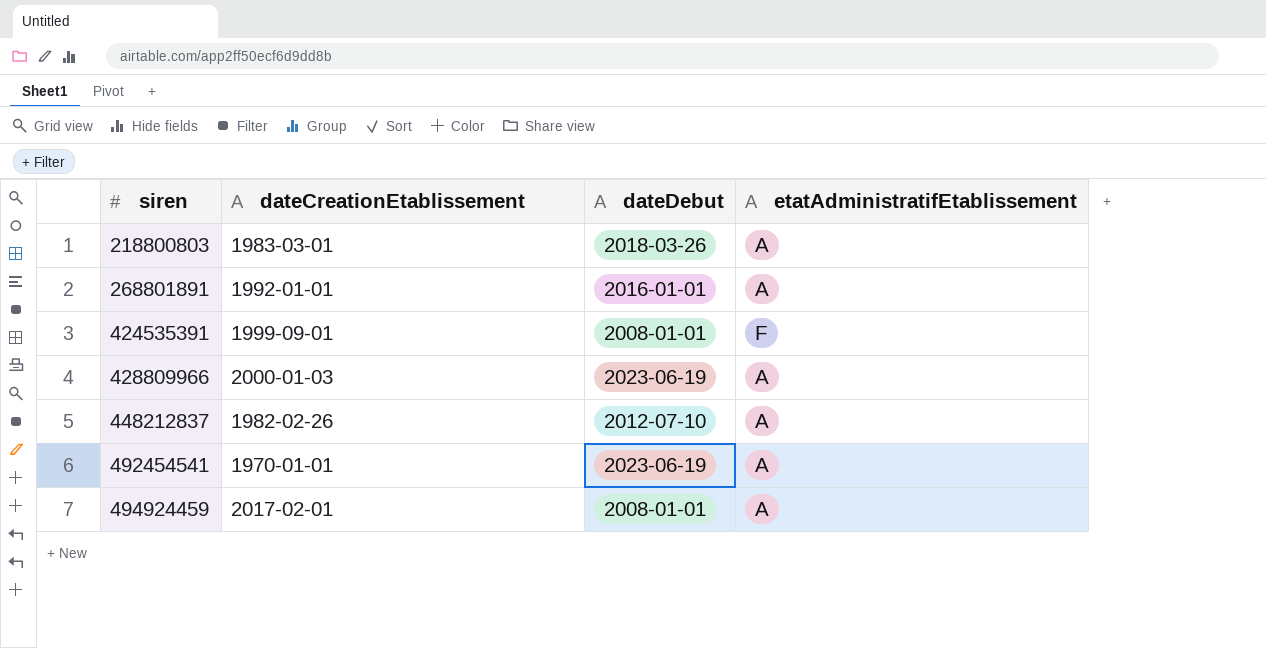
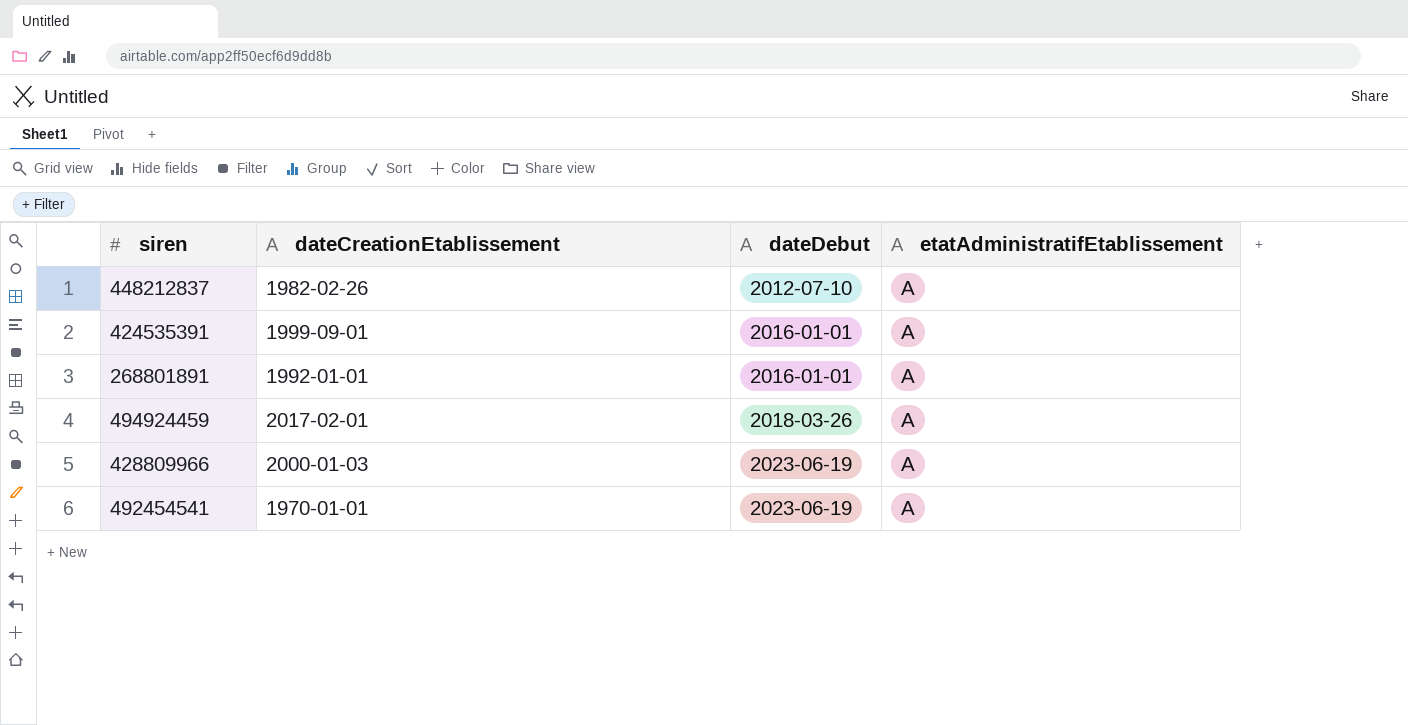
row order: siren ascending -> dateDebut ascending
row 218800803: 1983-03-01 | 2018-03-26 | A -> none
424535391 | dateDebut: 2008-01-01 -> 2016-01-01
424535391 | etatAdministratifEtablissement: F -> A
494924459 | dateDebut: 2008-01-01 -> 2018-03-26

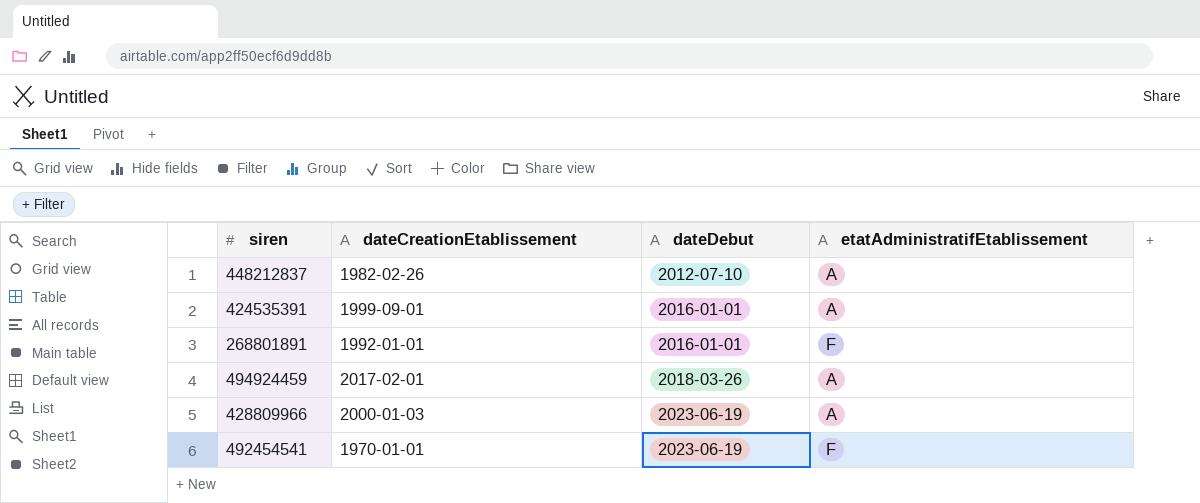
268801891 | etatAdministratifEtablissement: A -> F
492454541 | etatAdministratifEtablissement: A -> F

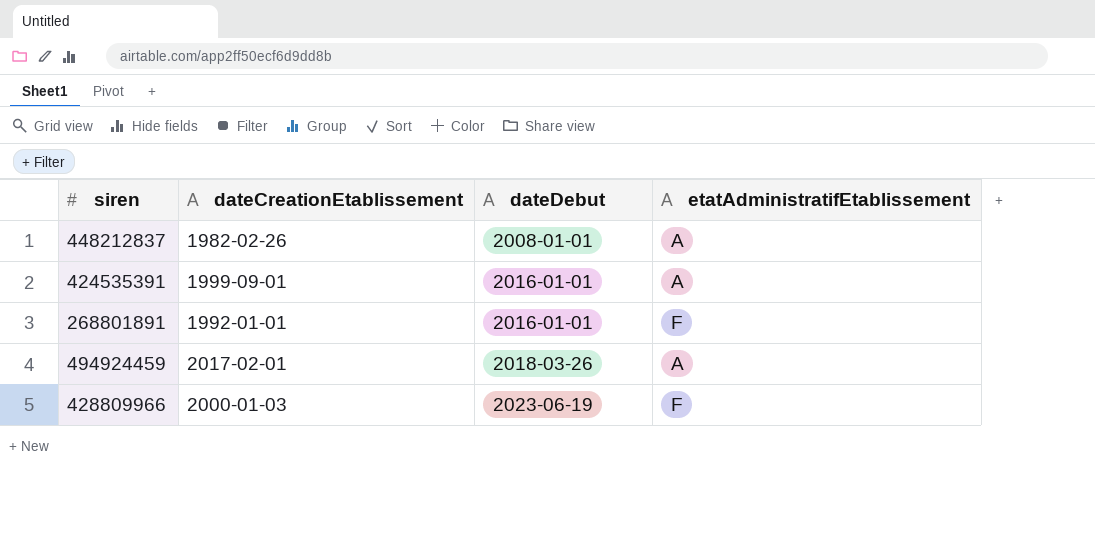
row 492454541: 1970-01-01 | 2023-06-19 | F -> none
448212837 | dateDebut: 2012-07-10 -> 2008-01-01
428809966 | etatAdministratifEtablissement: A -> F

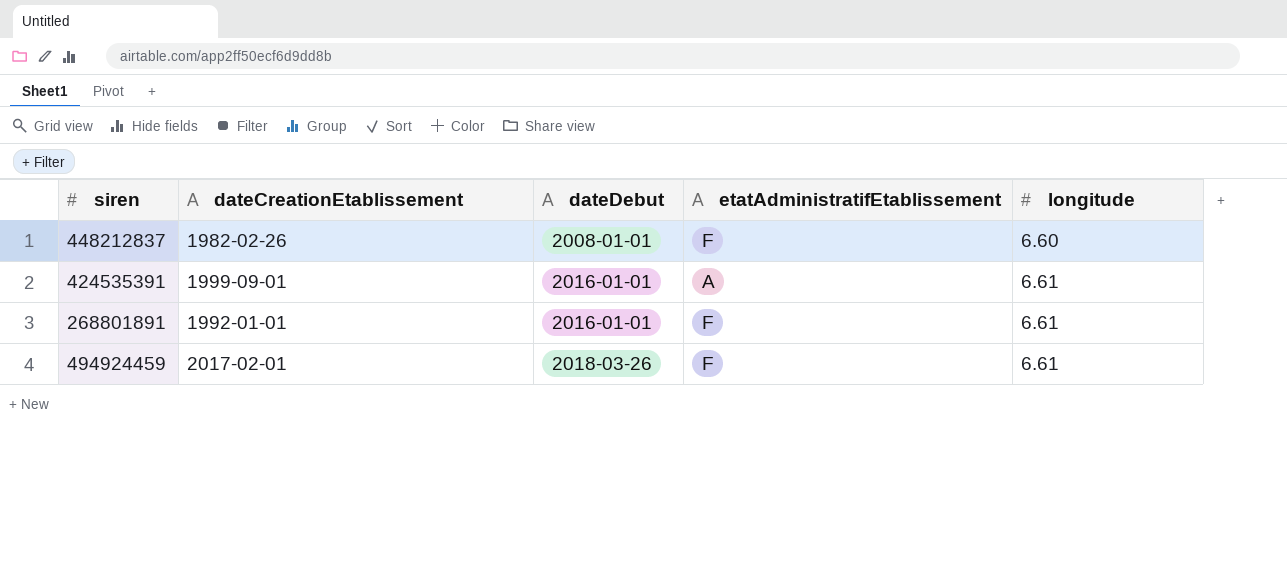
column longitude | position: none -> 5
row 428809966: 2000-01-03 | 2023-06-19 | F -> none
448212837 | etatAdministratifEtablissement: A -> F
494924459 | etatAdministratifEtablissement: A -> F

